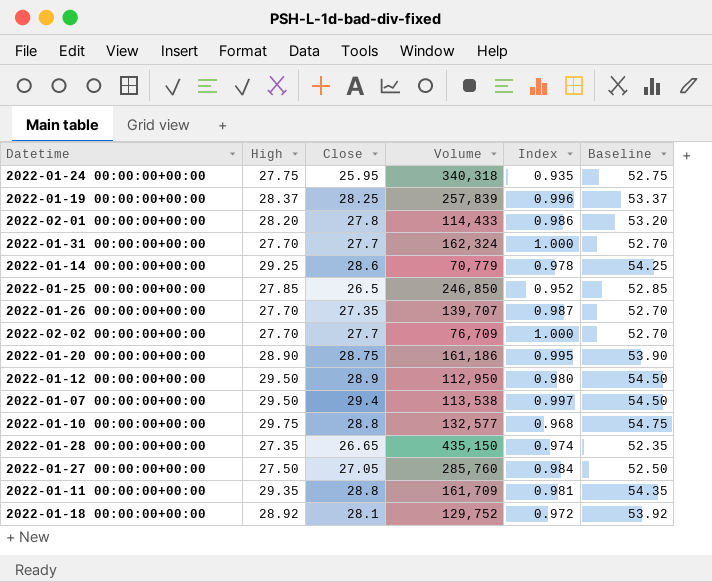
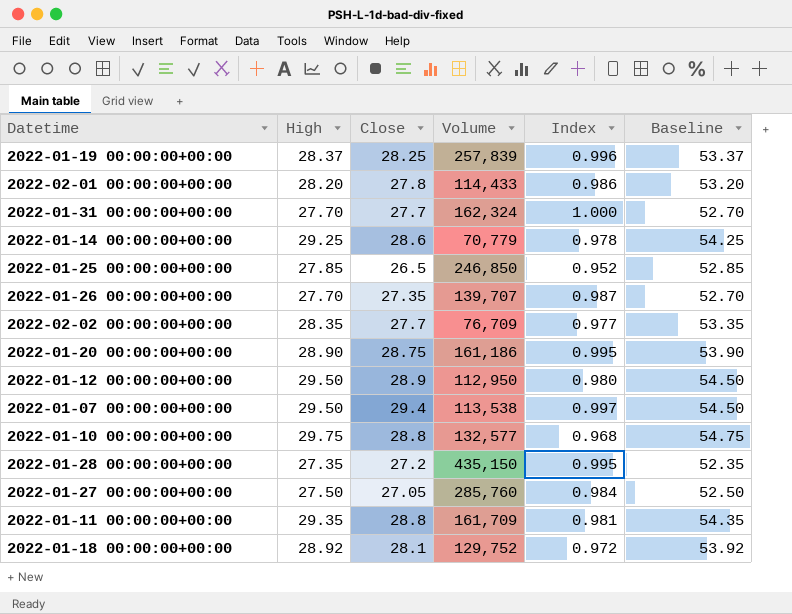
row 2022-01-24 00:00:00+00:00: 27.75 | 25.95 | 340,318 | 0.935 | 52.75 -> none
2022-02-02 00:00:00+00:00 | High: 27.70 -> 28.35
2022-02-02 00:00:00+00:00 | Index: 1.000 -> 0.977
2022-02-02 00:00:00+00:00 | Baseline: 52.70 -> 53.35
2022-01-28 00:00:00+00:00 | Close: 26.65 -> 27.2
2022-01-28 00:00:00+00:00 | Index: 0.974 -> 0.995

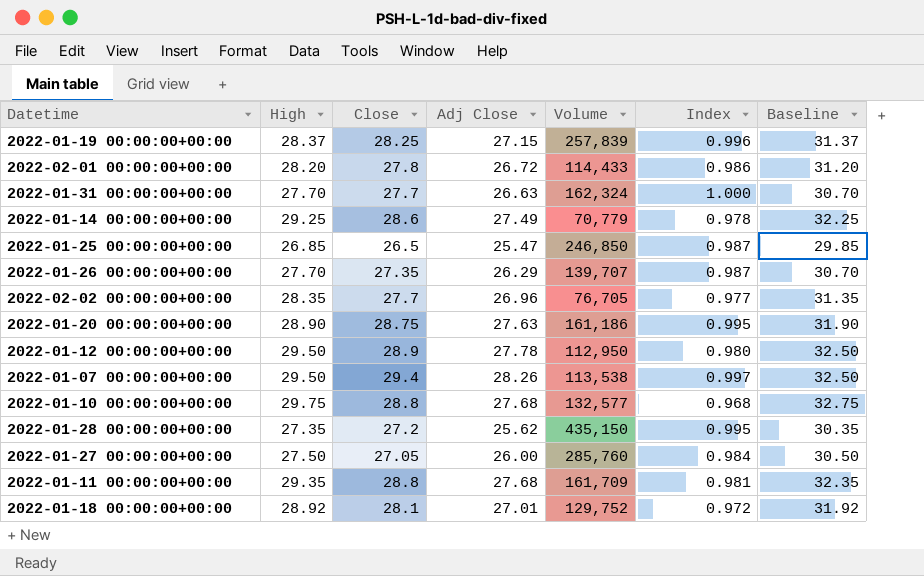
column Adj Close | position: none -> 4
column Baseline | formula: [High] + 25 -> [High] + 3
2022-01-25 00:00:00+00:00 | High: 27.85 -> 26.85
2022-01-25 00:00:00+00:00 | Index: 0.952 -> 0.987
2022-02-02 00:00:00+00:00 | Volume: 76,709 -> 76,705

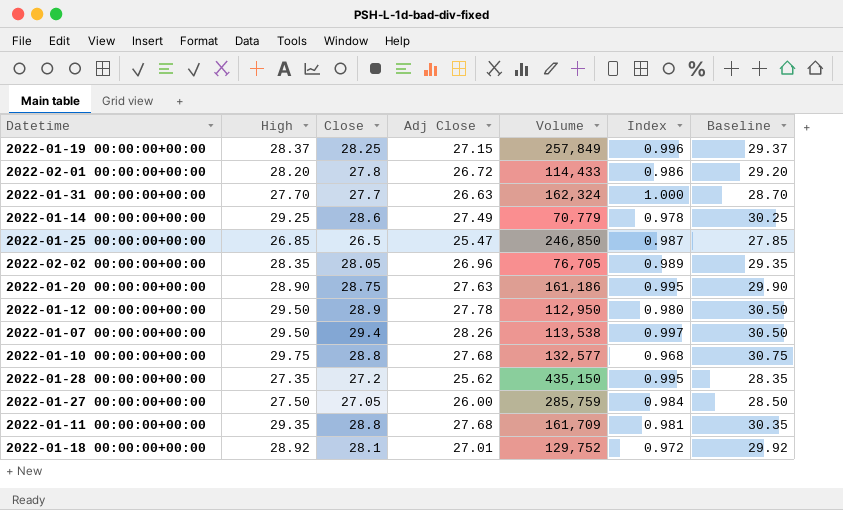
column Baseline | formula: [High] + 3 -> [High] + 1
row 2022-01-26 00:00:00+00:00: 27.70 | 27.35 | 26.29 | 139,707 | 0.987 | 30.70 -> none
2022-01-19 00:00:00+00:00 | Volume: 257,839 -> 257,849
2022-02-02 00:00:00+00:00 | Close: 27.7 -> 28.05
2022-02-02 00:00:00+00:00 | Index: 0.977 -> 0.989
2022-01-27 00:00:00+00:00 | Volume: 285,760 -> 285,759

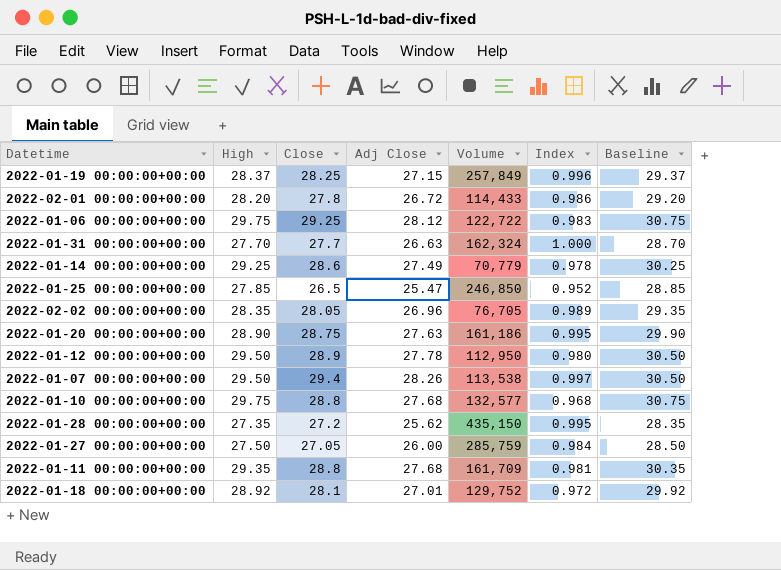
row 2022-01-06 00:00:00+00:00: none -> 29.75 | 29.25 | 28.12 | 122,722 | 0.983 | 30.75
2022-01-25 00:00:00+00:00 | High: 26.85 -> 27.85
2022-01-25 00:00:00+00:00 | Index: 0.987 -> 0.952
2022-01-25 00:00:00+00:00 | Baseline: 27.85 -> 28.85

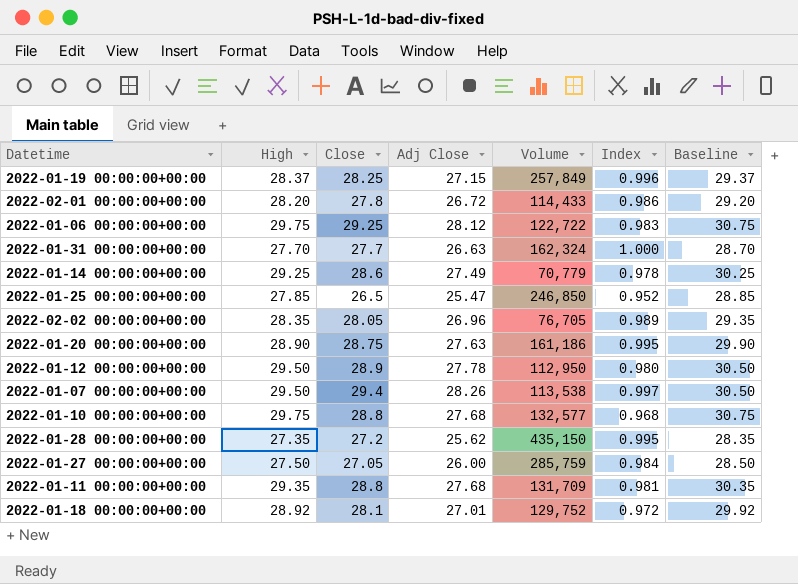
2022-01-11 00:00:00+00:00 | Volume: 161,709 -> 131,709

